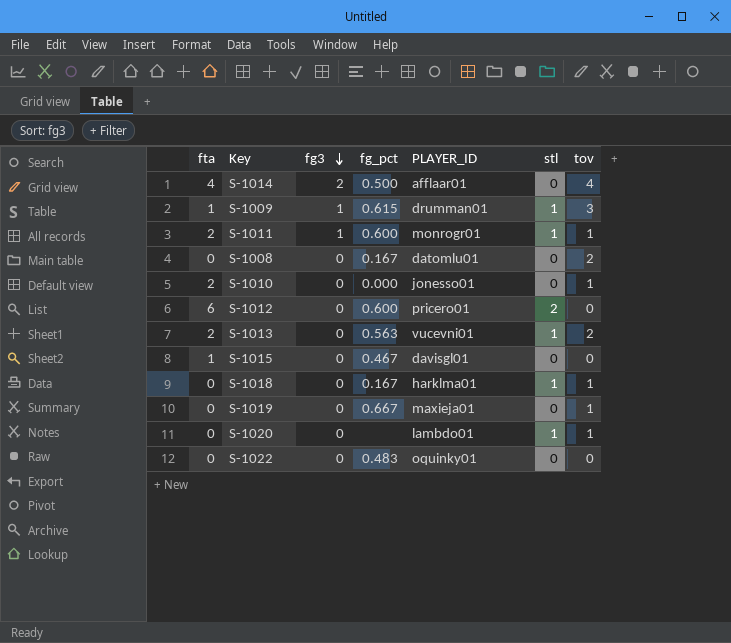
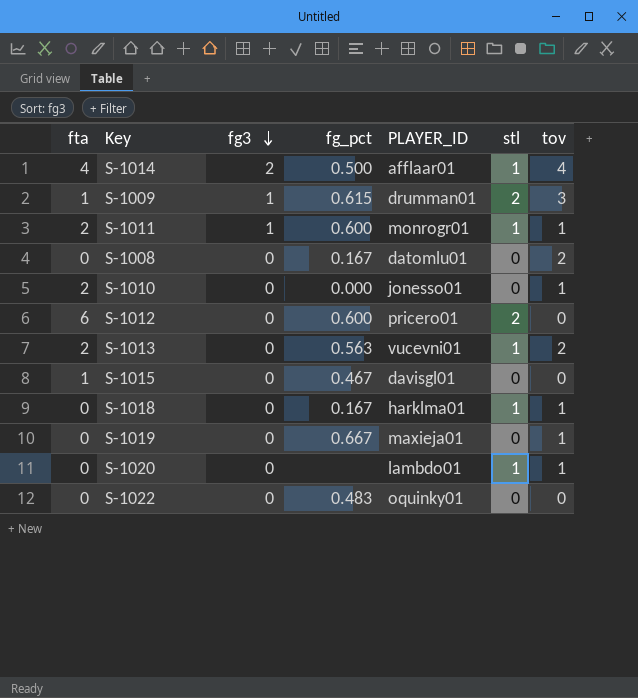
S-1014 | stl: 0 -> 1
S-1009 | stl: 1 -> 2

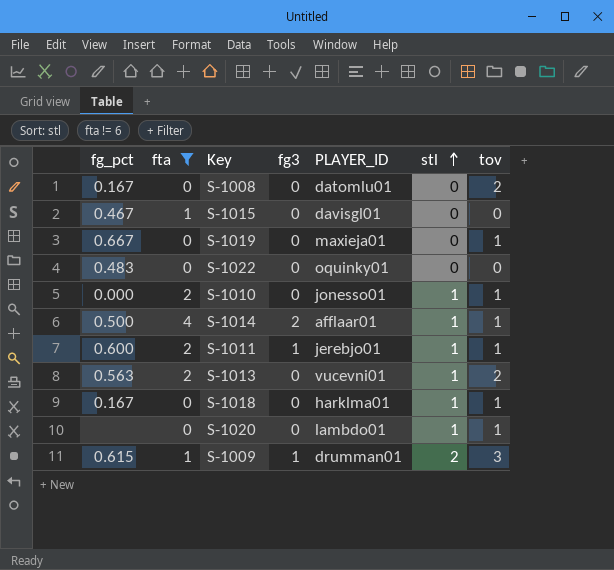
filter: none -> fta != 6
row order: fg3 descending -> stl ascending
column fg_pct | position: 4 -> 1
S-1010 | stl: 0 -> 1
S-1014 | tov: 4 -> 1
S-1011 | PLAYER_ID: monrogr01 -> jerebjo01

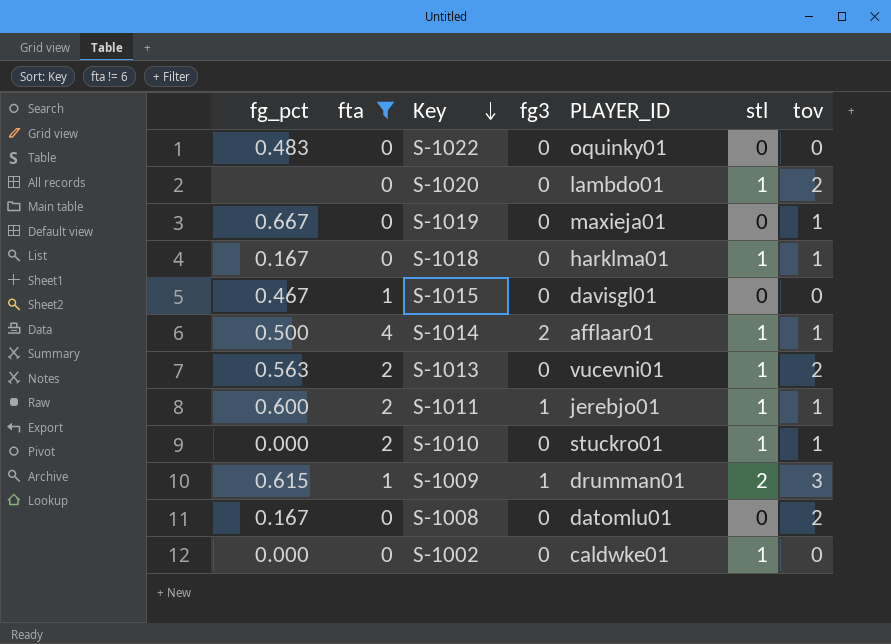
row order: stl ascending -> Key descending
S-1020 | tov: 1 -> 2
S-1010 | PLAYER_ID: jonesso01 -> stuckro01
row S-1002: none -> 0.000 | 0 | 0 | caldwke01 | 1 | 0

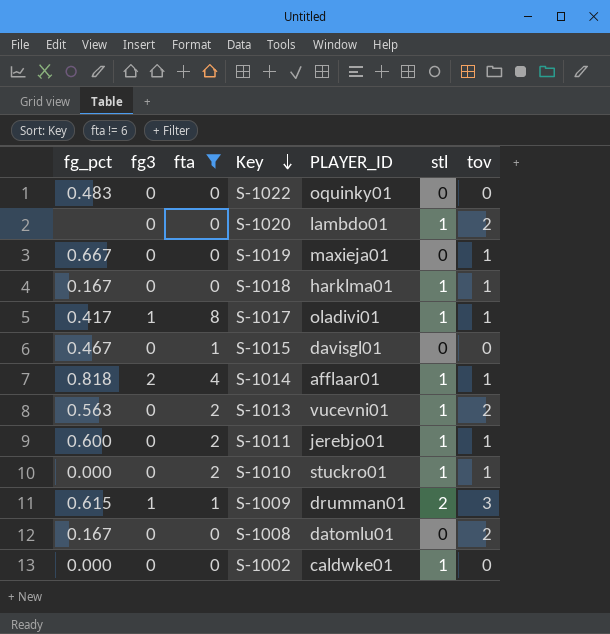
column fg3 | position: 4 -> 2
row S-1017: none -> 0.417 | 1 | 8 | oladivi01 | 1 | 1
S-1014 | fg_pct: 0.500 -> 0.818
S-1011 | fg3: 1 -> 0

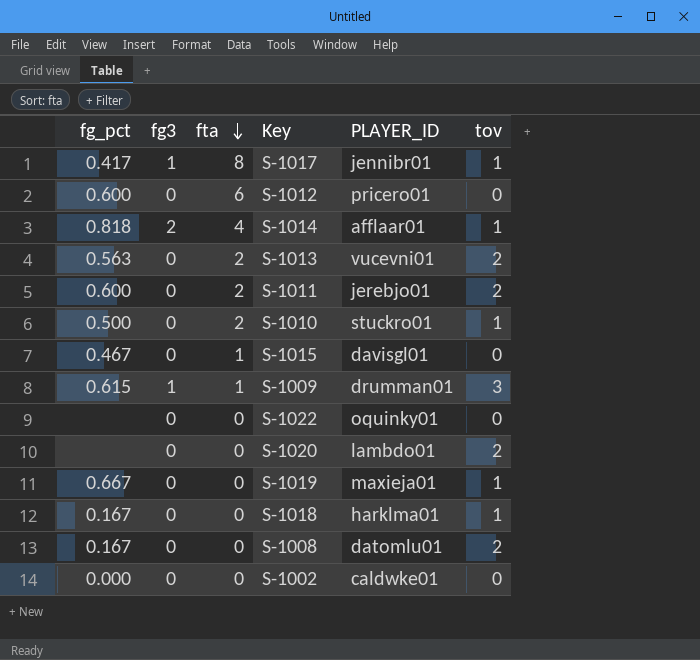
filter: fta != 6 -> none
row order: Key descending -> fta descending
column stl | position: 6 -> none
S-1017 | PLAYER_ID: oladivi01 -> jennibr01
S-1011 | tov: 1 -> 2
S-1010 | fg_pct: 0.000 -> 0.500
S-1022 | fg_pct: 0.483 -> none

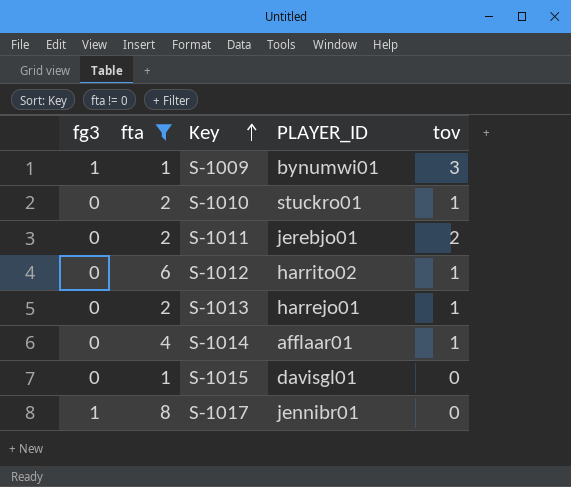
filter: none -> fta != 0
row order: fta descending -> Key ascending
column fg_pct | position: 1 -> none
S-1009 | PLAYER_ID: drumman01 -> bynumwi01
S-1012 | PLAYER_ID: pricero01 -> harrito02
S-1012 | tov: 0 -> 1
S-1013 | PLAYER_ID: vucevni01 -> harrejo01
S-1013 | tov: 2 -> 1
S-1014 | fg3: 2 -> 0
S-1017 | tov: 1 -> 0

